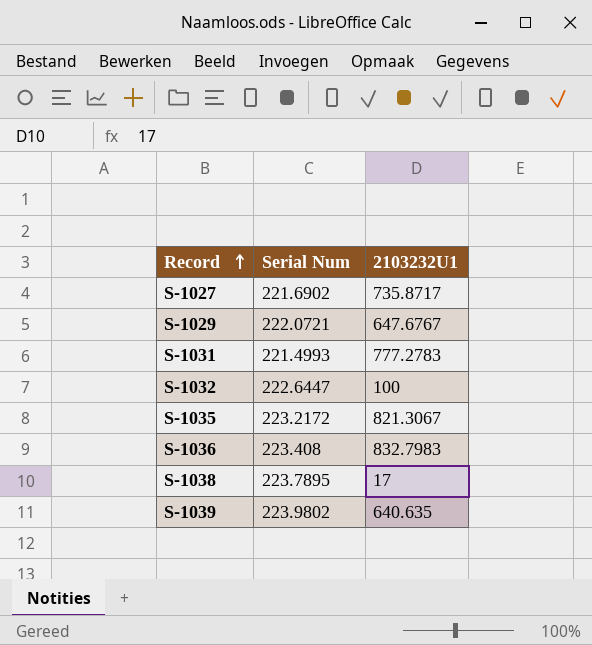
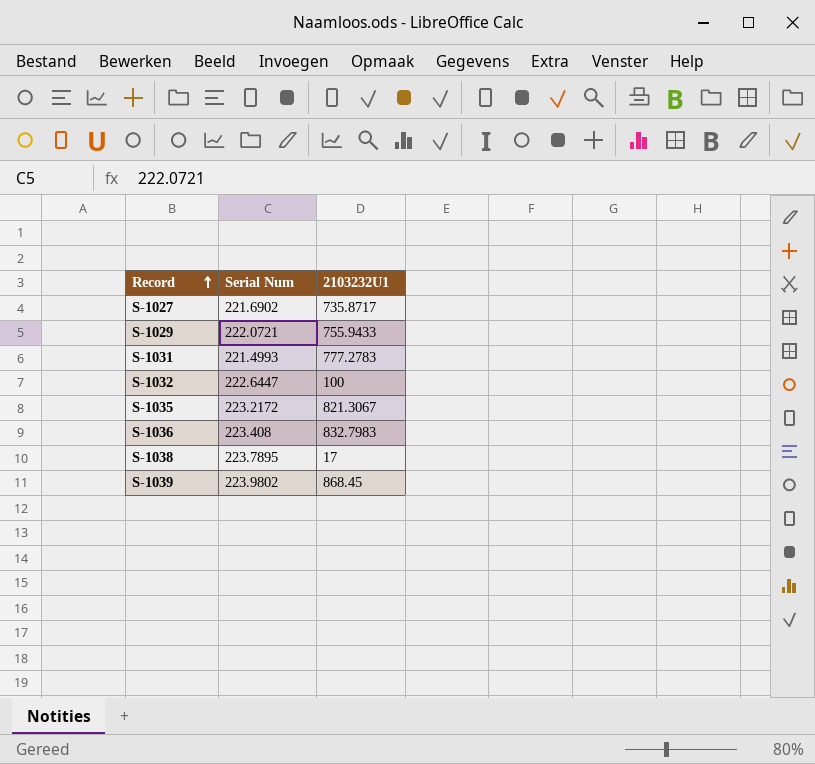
S-1029 | 2103232U1: 647.6767 -> 755.9433
S-1039 | 2103232U1: 640.635 -> 868.45

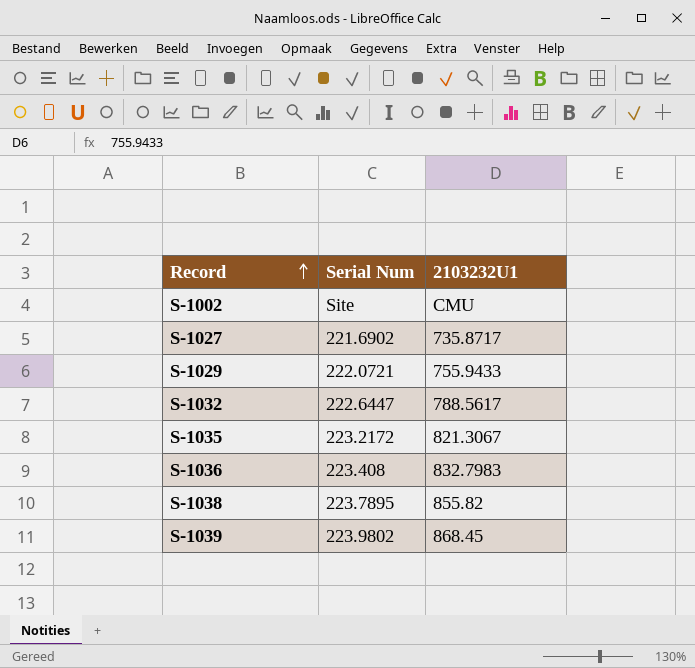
row S-1031: 221.4993 | 777.2783 -> none
row S-1002: none -> Site | CMU
S-1032 | 2103232U1: 100 -> 788.5617
S-1038 | 2103232U1: 17 -> 855.82

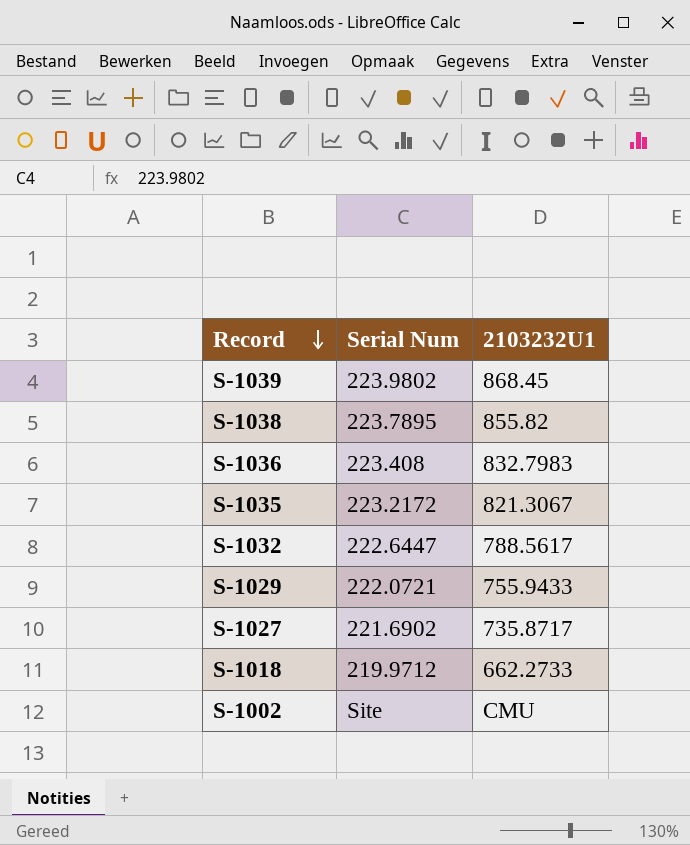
row order: Record ascending -> Record descending
row S-1018: none -> 219.9712 | 662.2733

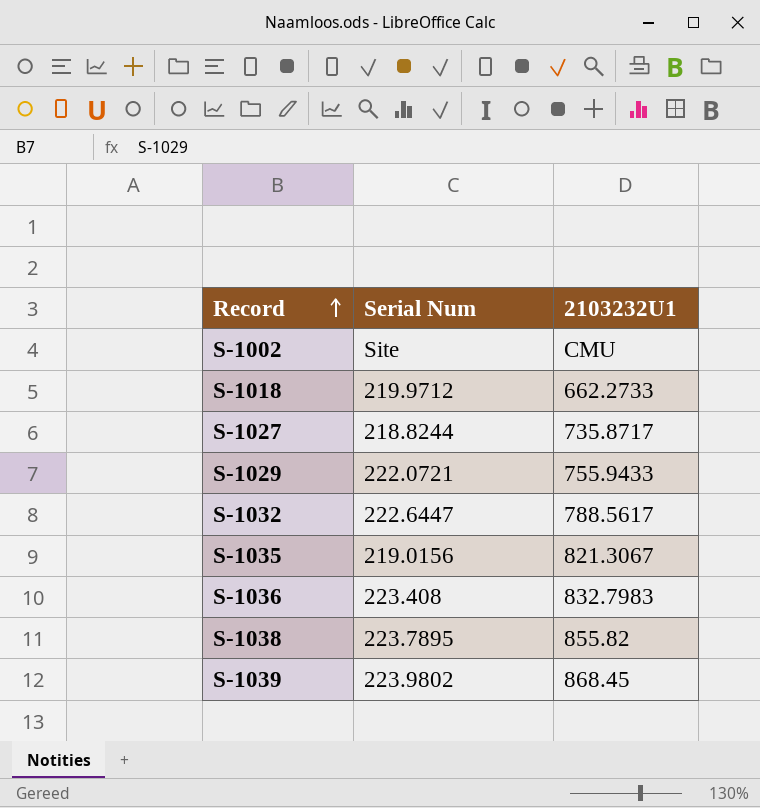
row order: Record descending -> Record ascending
S-1027 | Serial Num: 221.6902 -> 218.8244
S-1035 | Serial Num: 223.2172 -> 219.0156

